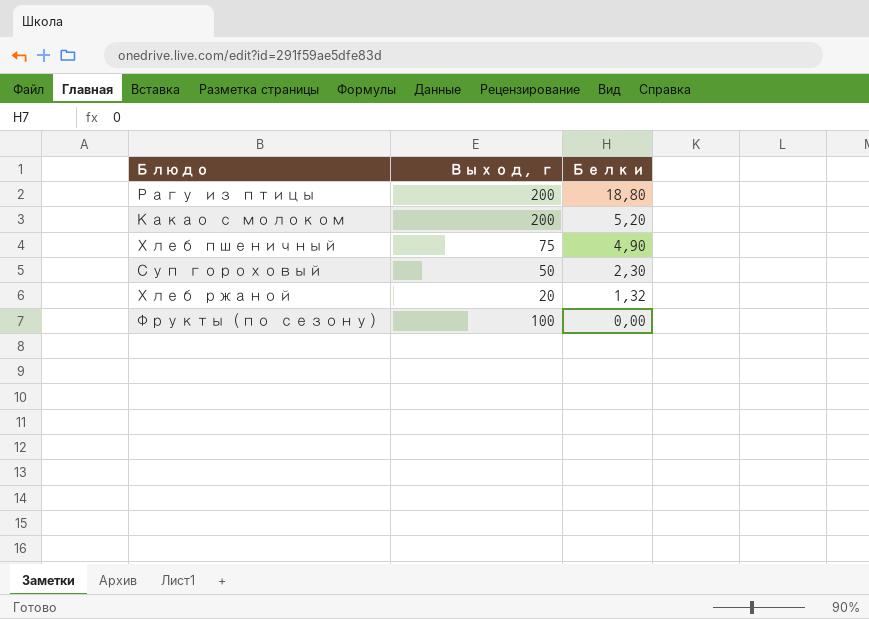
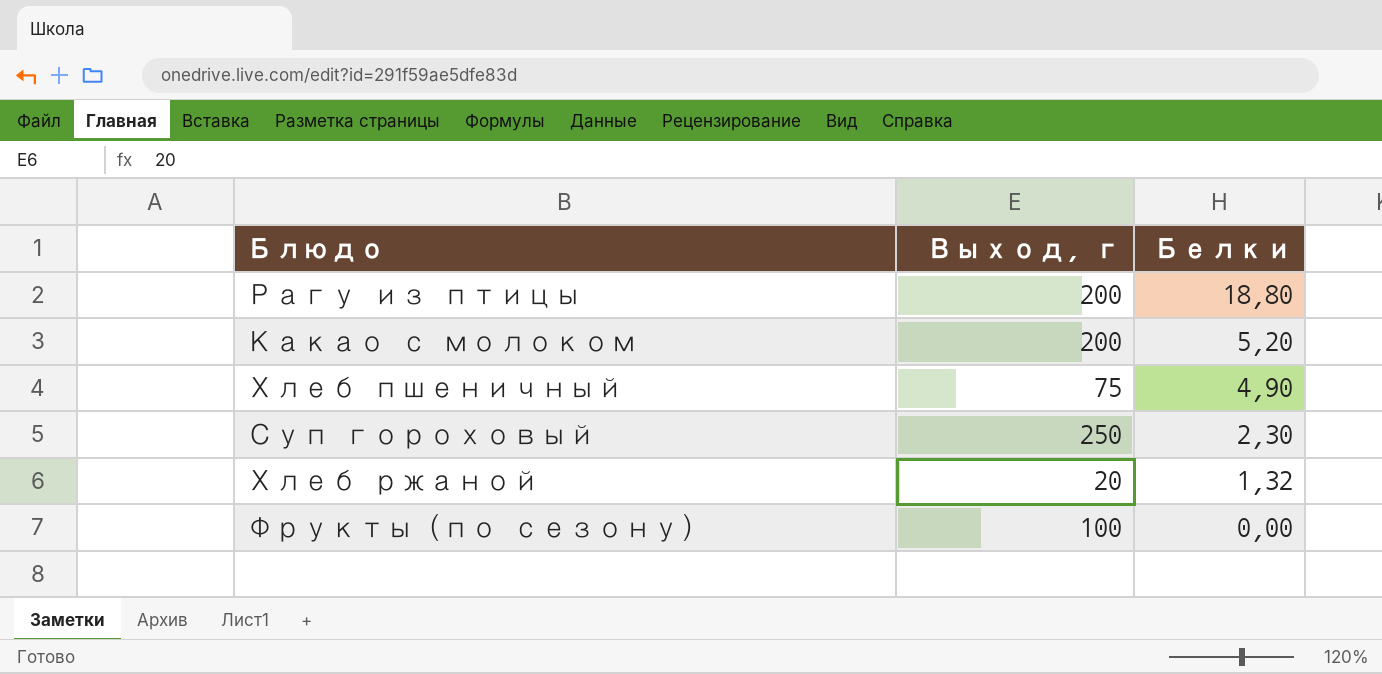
Суп гороховый | Выход, г: 50 -> 250

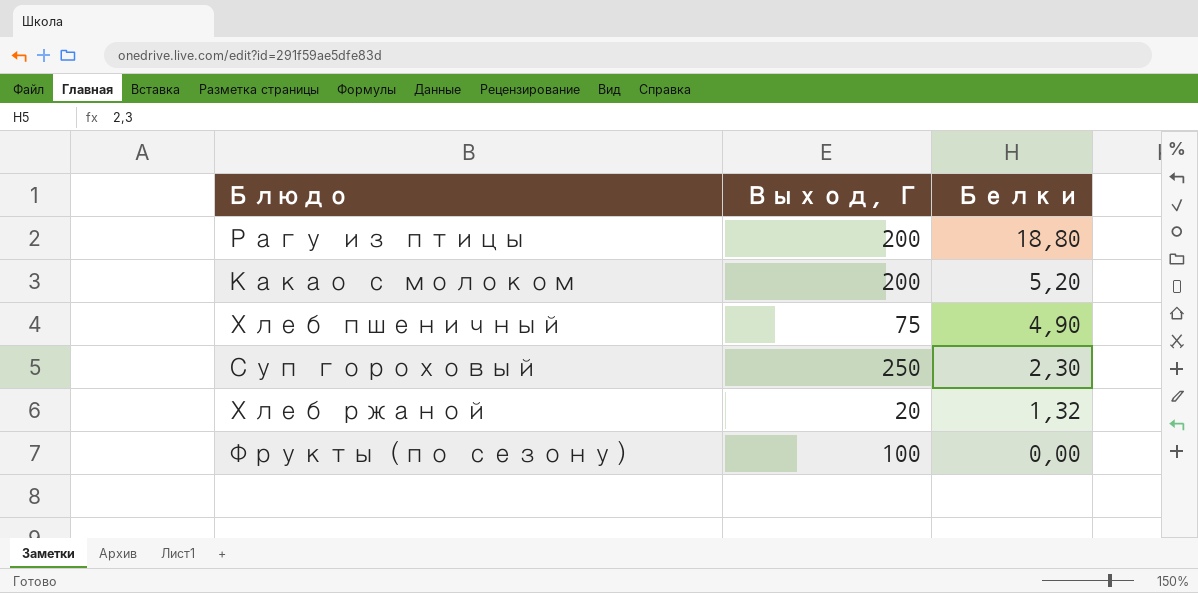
column name: Выход, г -> Выход, Г

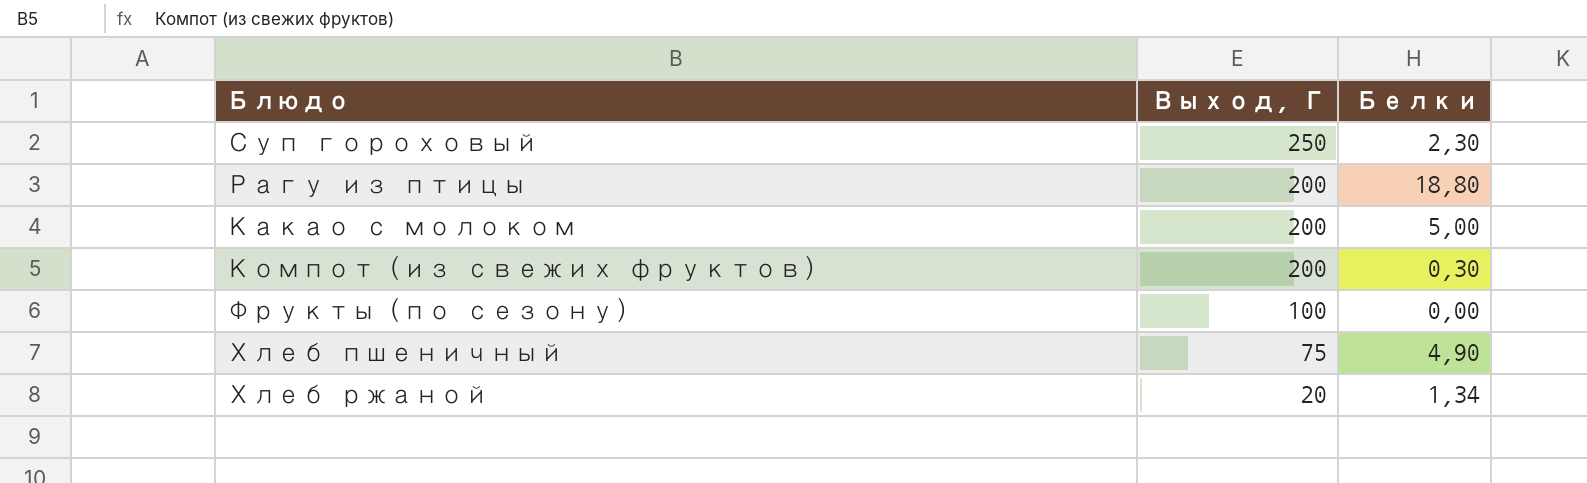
row order: Белки descending -> Выход, Г descending
Какао с молоком | Белки: 5,20 -> 5,00
row Компот (из свежих фруктов): none -> 200 | 0,30
Хлеб ржаной | Белки: 1,32 -> 1,34

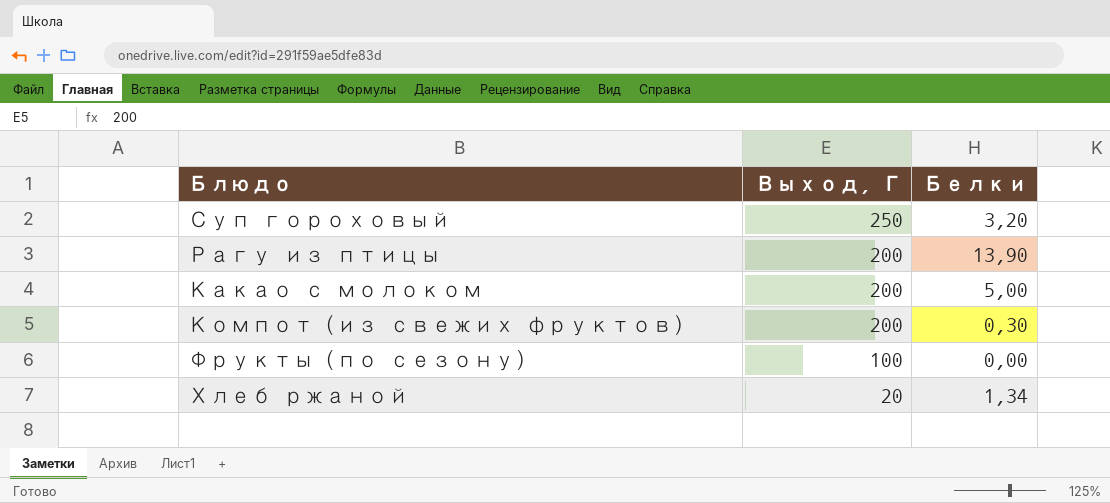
row Хлеб пшеничный: 75 | 4,90 -> none
Суп гороховый | Белки: 2,30 -> 3,20
Рагу из птицы | Белки: 18,80 -> 13,90

